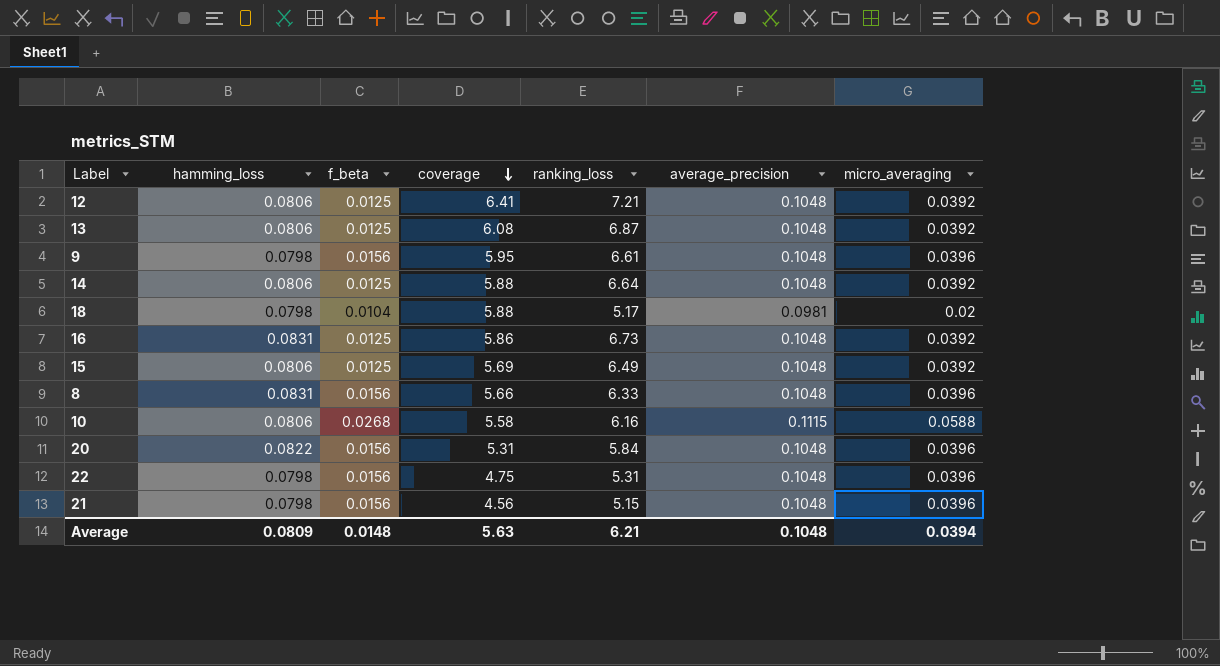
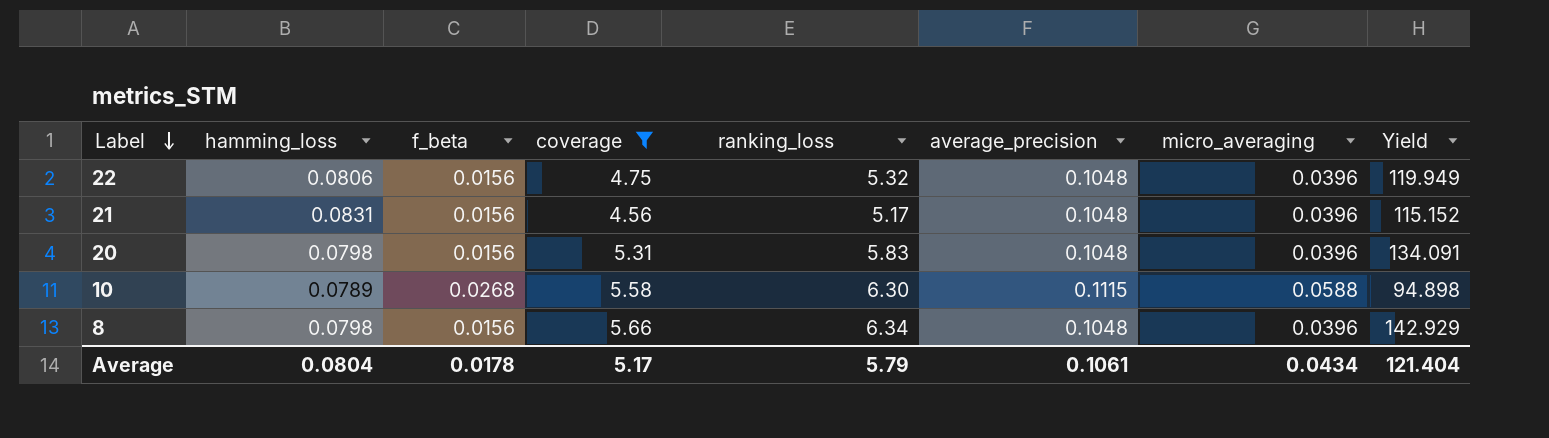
filter: none -> coverage <= 5.66
row order: coverage descending -> Label descending
column Yield | formula: none -> [coverage] / [micro_averaging]
22 | hamming_loss: 0.0798 -> 0.0806
22 | ranking_loss: 5.31 -> 5.32
21 | hamming_loss: 0.0798 -> 0.0831
21 | ranking_loss: 5.15 -> 5.17
20 | hamming_loss: 0.0822 -> 0.0798
20 | ranking_loss: 5.84 -> 5.83
10 | hamming_loss: 0.0806 -> 0.0789
10 | ranking_loss: 6.16 -> 6.30
8 | hamming_loss: 0.0831 -> 0.0798
8 | ranking_loss: 6.33 -> 6.34
Average | hamming_loss: 0.0809 -> 0.0804
Average | f_beta: 0.0148 -> 0.0178
Average | coverage: 5.63 -> 5.17
Average | ranking_loss: 6.21 -> 5.79
Average | average_precision: 0.1048 -> 0.1061
Average | micro_averaging: 0.0394 -> 0.0434

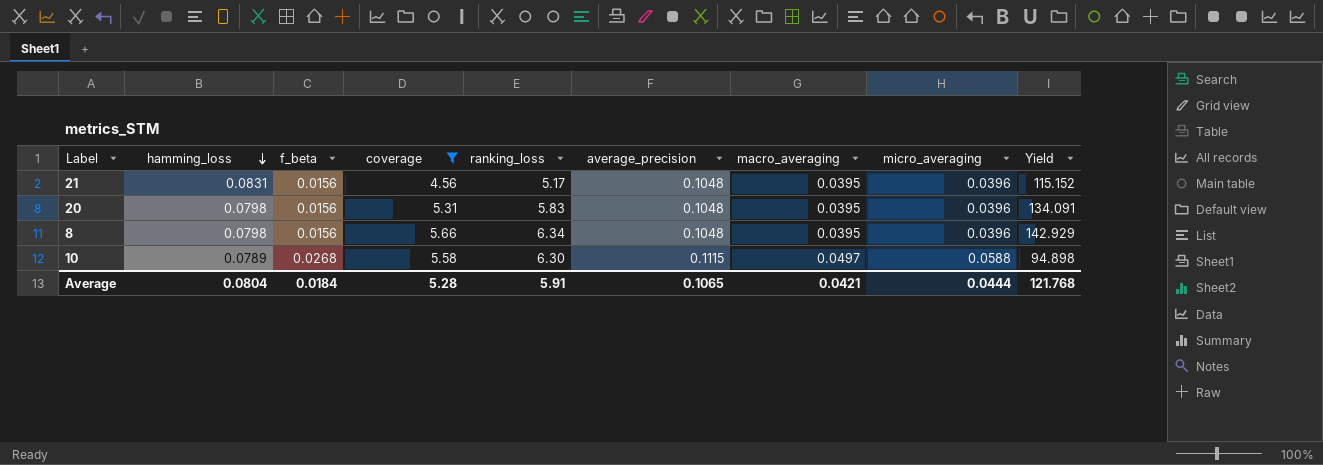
row order: Label descending -> hamming_loss descending
column macro_averaging | position: none -> 7
row 22: 0.0806 | 0.0156 | 4.75 | 5.32 | 0.1048 | 0.0396 | 119.949 -> none
Average | f_beta: 0.0178 -> 0.0184
Average | coverage: 5.17 -> 5.28
Average | ranking_loss: 5.79 -> 5.91
Average | average_precision: 0.1061 -> 0.1065
Average | micro_averaging: 0.0434 -> 0.0444
Average | Yield: 121.404 -> 121.768

